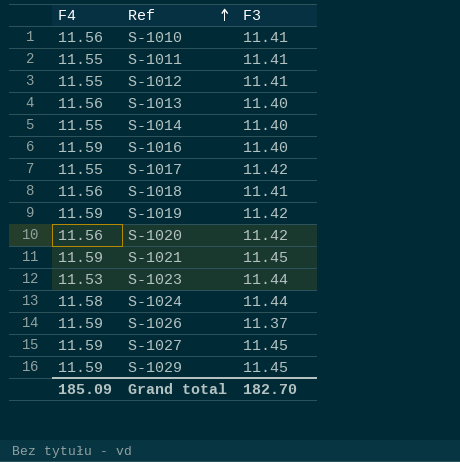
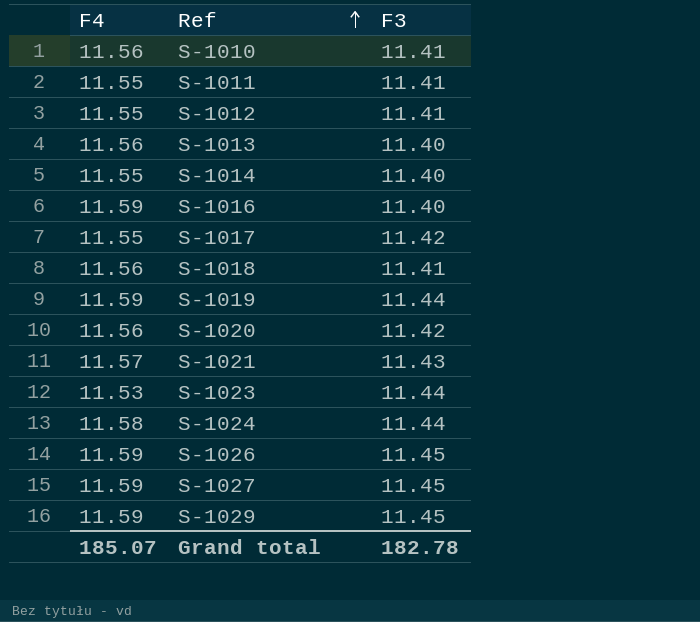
S-1019 | F3: 11.42 -> 11.44
S-1021 | F4: 11.59 -> 11.57
S-1021 | F3: 11.45 -> 11.43
S-1026 | F3: 11.37 -> 11.45
Grand total | F4: 185.09 -> 185.07
Grand total | F3: 182.70 -> 182.78

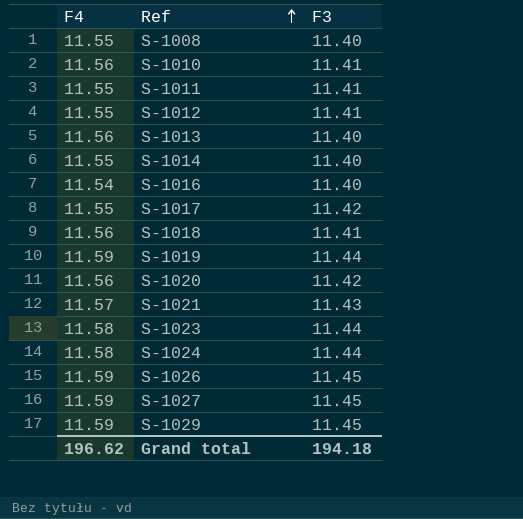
row S-1008: none -> 11.55 | 11.40
S-1016 | F4: 11.59 -> 11.54
S-1023 | F4: 11.53 -> 11.58
Grand total | F4: 185.07 -> 196.62
Grand total | F3: 182.78 -> 194.18

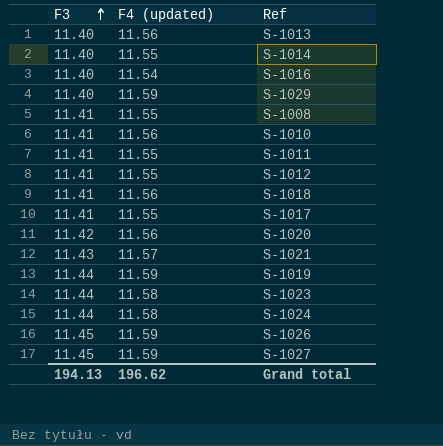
row order: Ref ascending -> F3 ascending
column F3 | position: 3 -> 1
column name: F4 -> F4 (updated)
S-1029 | F3: 11.45 -> 11.40
S-1008 | F3: 11.40 -> 11.41
S-1017 | F3: 11.42 -> 11.41
Grand total | F3: 194.18 -> 194.13

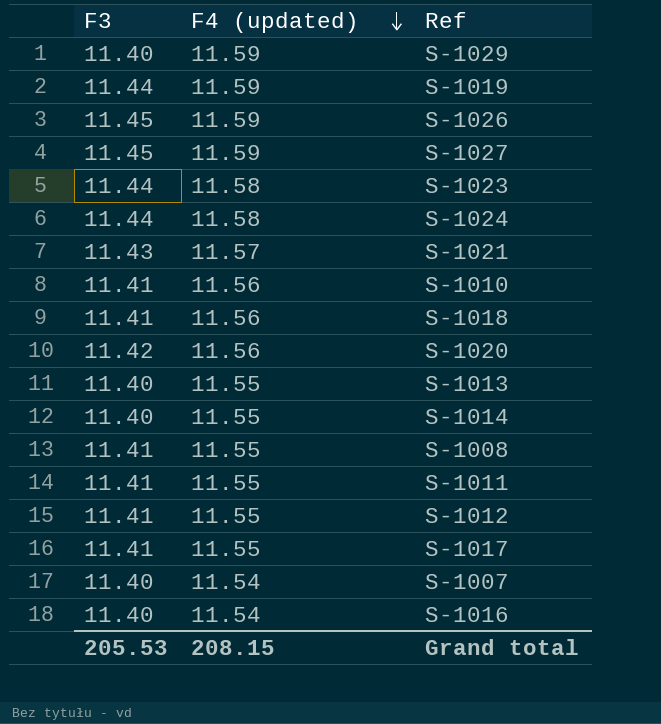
row order: F3 ascending -> F4 (updated) descending
S-1013 | F4 (updated): 11.56 -> 11.55
row S-1007: none -> 11.40 | 11.54
Grand total | F3: 194.13 -> 205.53
Grand total | F4 (updated): 196.62 -> 208.15

